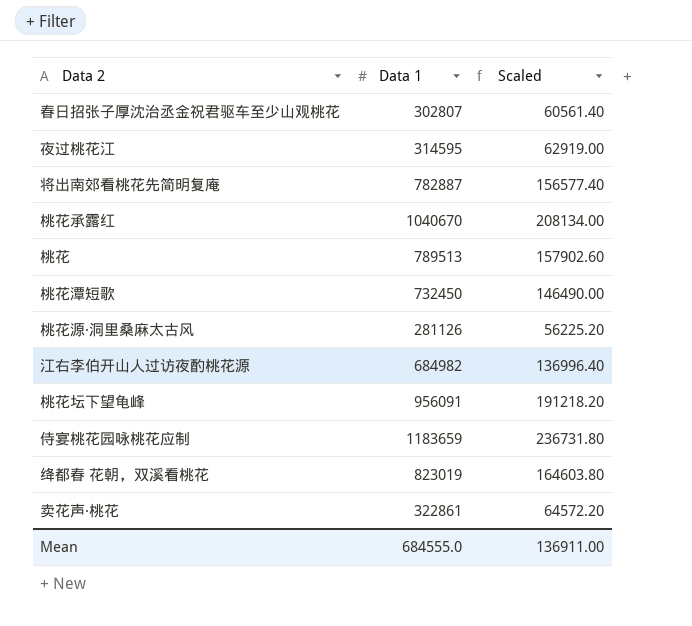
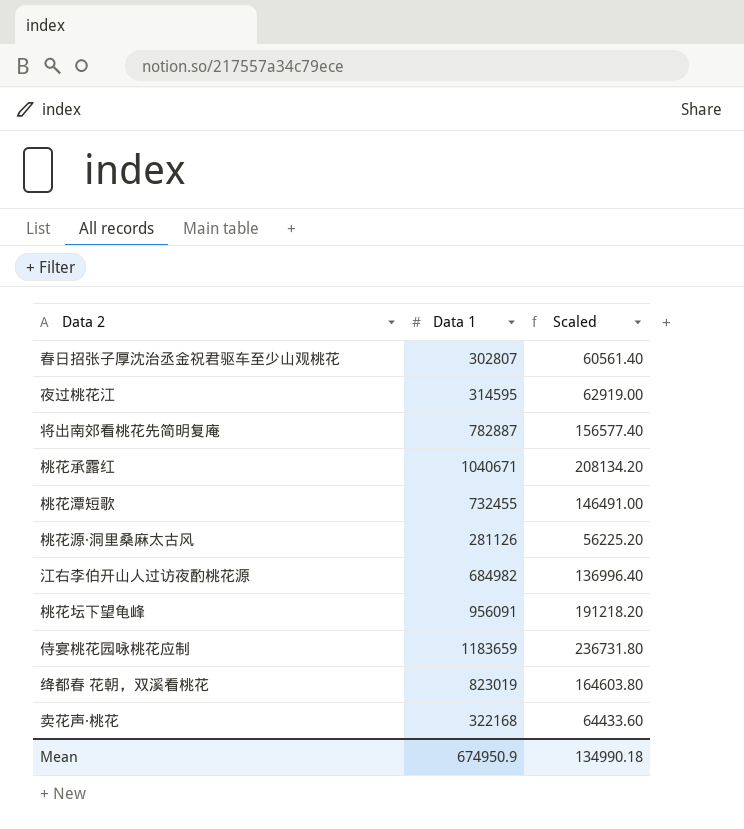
row 桃花: 789513 | 157902.60 -> none
桃花承露红 | Data 1: 1040670 -> 1040671
桃花承露红 | Scaled: 208134.00 -> 208134.20
桃花潭短歌 | Data 1: 732450 -> 732455
桃花潭短歌 | Scaled: 146490.00 -> 146491.00
卖花声·桃花 | Data 1: 322861 -> 322168
卖花声·桃花 | Scaled: 64572.20 -> 64433.60
Mean | Data 1: 684555.0 -> 674950.9
Mean | Scaled: 136911.00 -> 134990.18

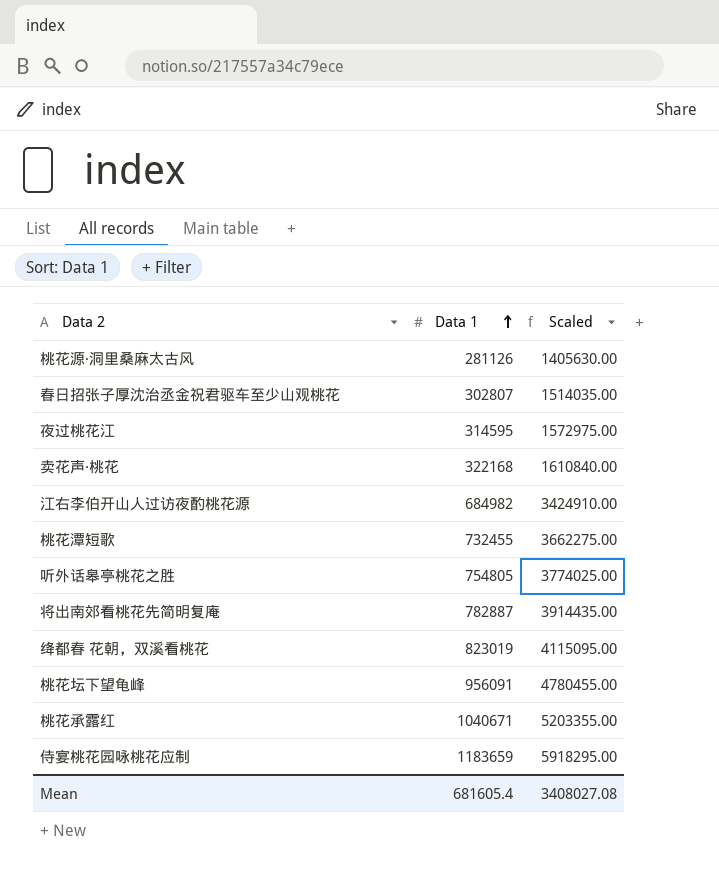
row order: none -> Data 1 ascending
column Scaled | formula: [Data 1] * 0.2 -> [Data 1] * 5
row 听外话皋亭桃花之胜: none -> 754805 | 3774025.00
Mean | Data 1: 674950.9 -> 681605.4
Mean | Scaled: 134990.18 -> 3408027.08

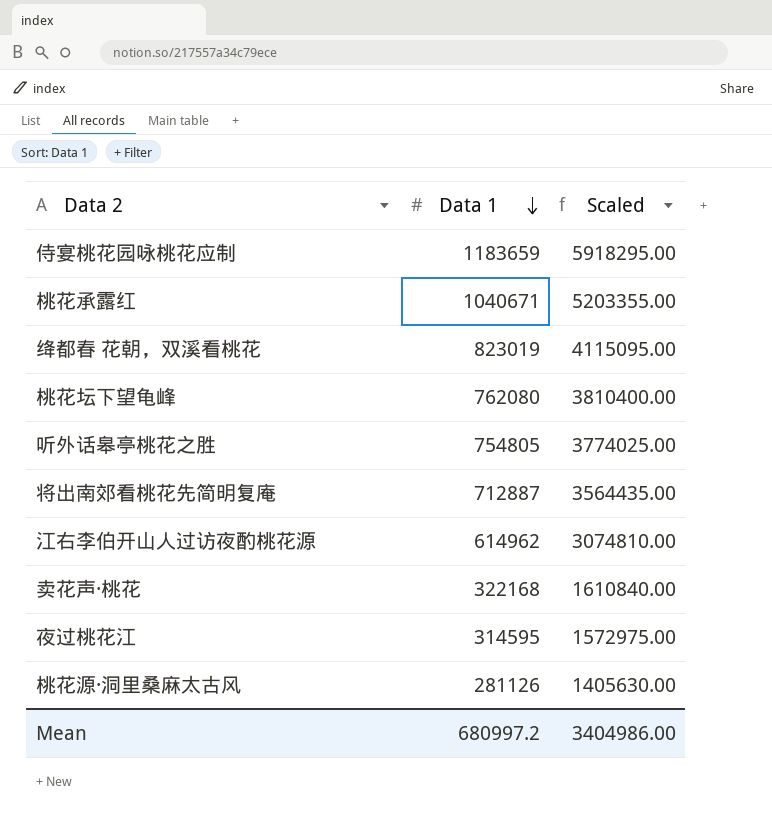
row order: Data 1 ascending -> Data 1 descending
row 春日招张子厚沈治丞金祝君驱车至少山观桃花: 302807 | 1514035.00 -> none
row 桃花潭短歌: 732455 | 3662275.00 -> none
桃花坛下望龟峰 | Data 1: 956091 -> 762080
桃花坛下望龟峰 | Scaled: 4780455.00 -> 3810400.00
将出南郊看桃花先简明复庵 | Data 1: 782887 -> 712887
将出南郊看桃花先简明复庵 | Scaled: 3914435.00 -> 3564435.00
江右李伯开山人过访夜酌桃花源 | Data 1: 684982 -> 614962
江右李伯开山人过访夜酌桃花源 | Scaled: 3424910.00 -> 3074810.00
Mean | Data 1: 681605.4 -> 680997.2
Mean | Scaled: 3408027.08 -> 3404986.00

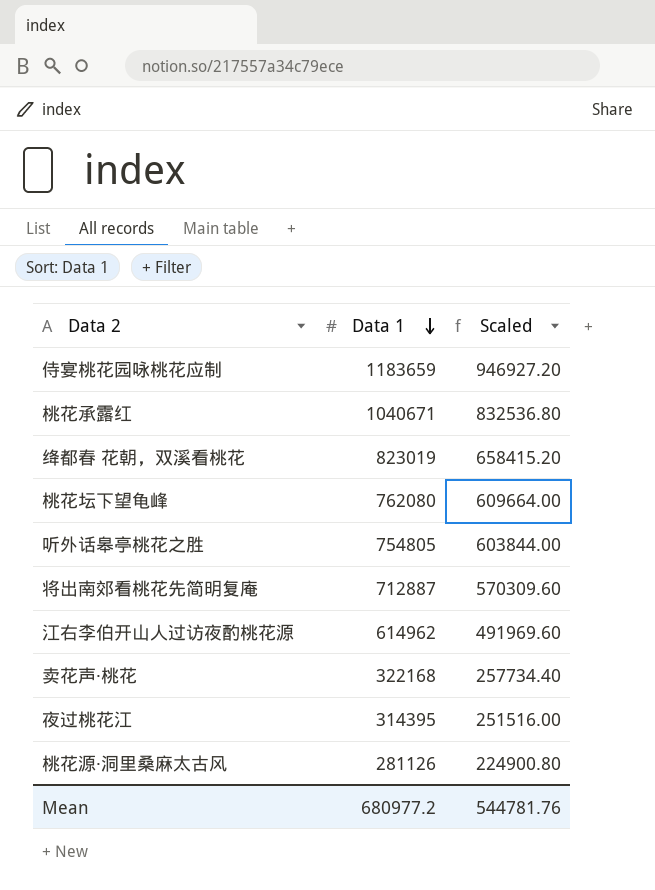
column Scaled | formula: [Data 1] * 5 -> [Data 1] * 0.8
夜过桃花江 | Data 1: 314595 -> 314395
Mean | Data 1: 680997.2 -> 680977.2
Mean | Scaled: 3404986.00 -> 544781.76

